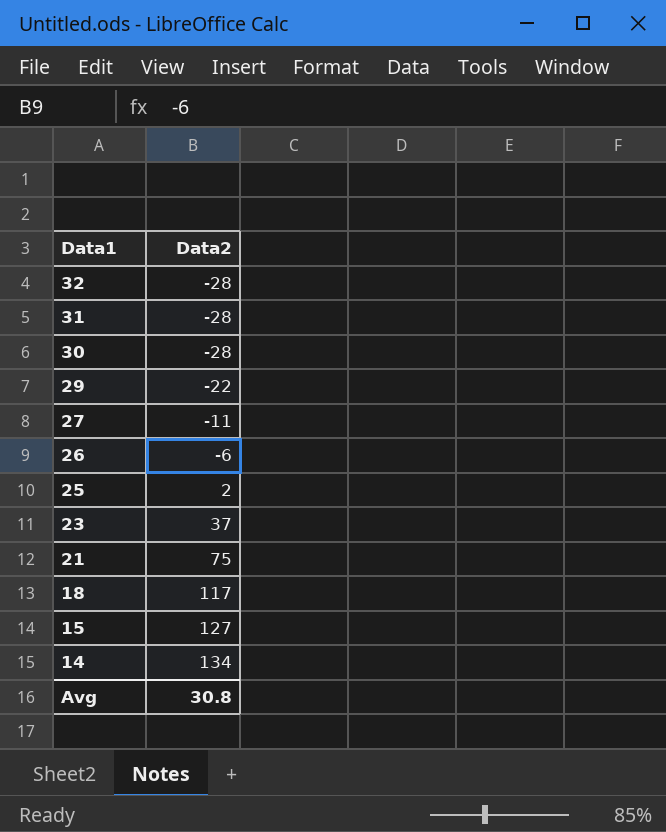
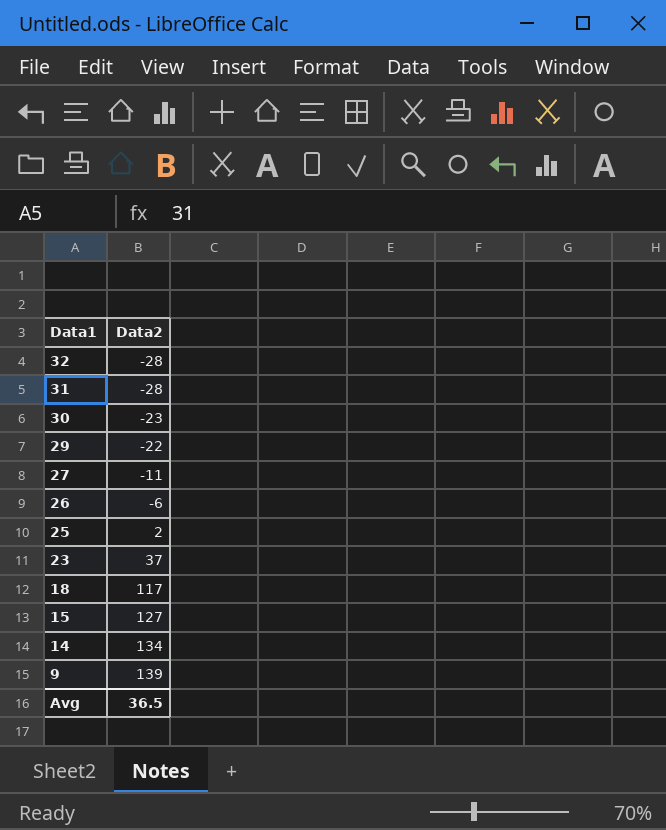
row 21: 75 -> none
30 | Data2: -28 -> -23
row 9: none -> 139
Avg | Data2: 30.8 -> 36.5

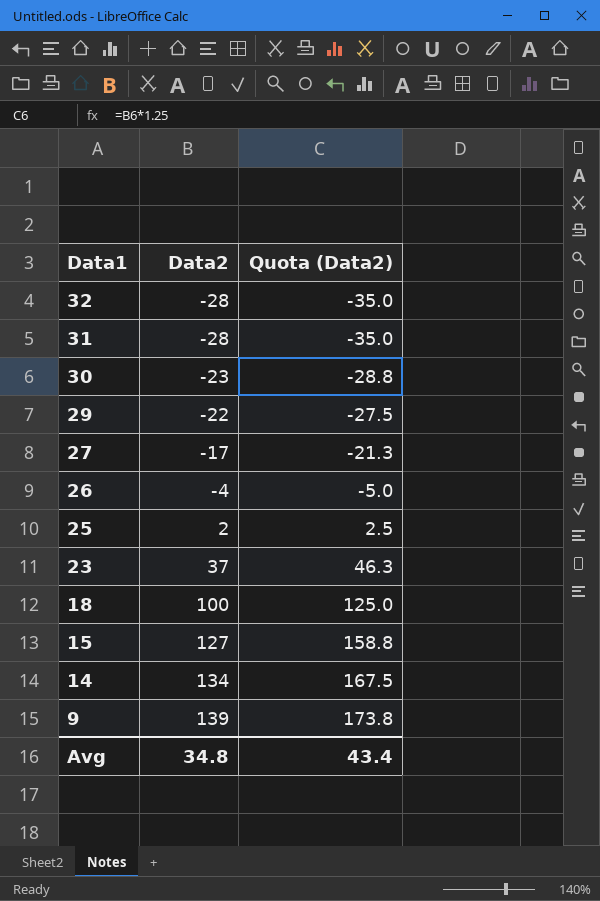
column Quota (Data2) | formula: none -> [Data2] * 1.25
27 | Data2: -11 -> -17
26 | Data2: -6 -> -4
18 | Data2: 117 -> 100
Avg | Data2: 36.5 -> 34.8

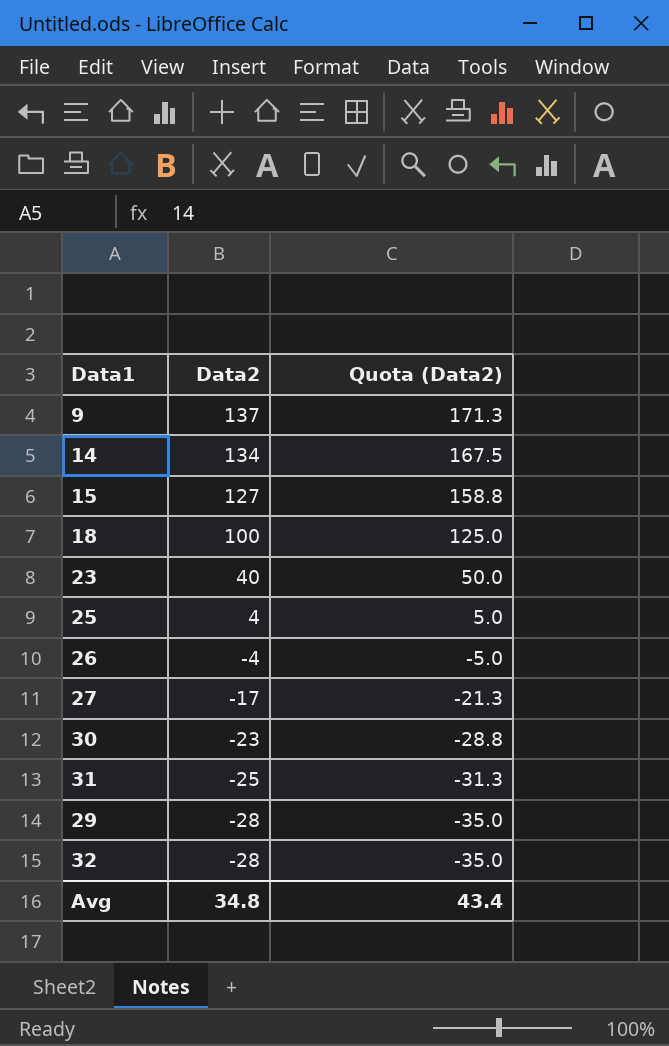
row order: Data1 descending -> Data2 descending
9 | Data2: 139 -> 137
9 | Quota (Data2): 173.8 -> 171.3
23 | Data2: 37 -> 40
23 | Quota (Data2): 46.3 -> 50.0
25 | Data2: 2 -> 4
25 | Quota (Data2): 2.5 -> 5.0
31 | Data2: -28 -> -25
31 | Quota (Data2): -35.0 -> -31.3
29 | Data2: -22 -> -28
29 | Quota (Data2): -27.5 -> -35.0

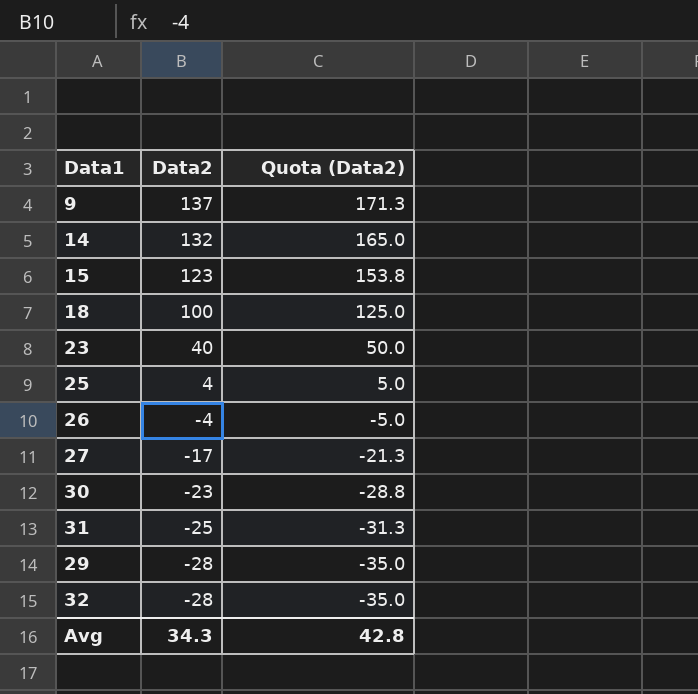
14 | Data2: 134 -> 132
14 | Quota (Data2): 167.5 -> 165.0
15 | Data2: 127 -> 123
15 | Quota (Data2): 158.8 -> 153.8
Avg | Data2: 34.8 -> 34.3
Avg | Quota (Data2): 43.4 -> 42.8

